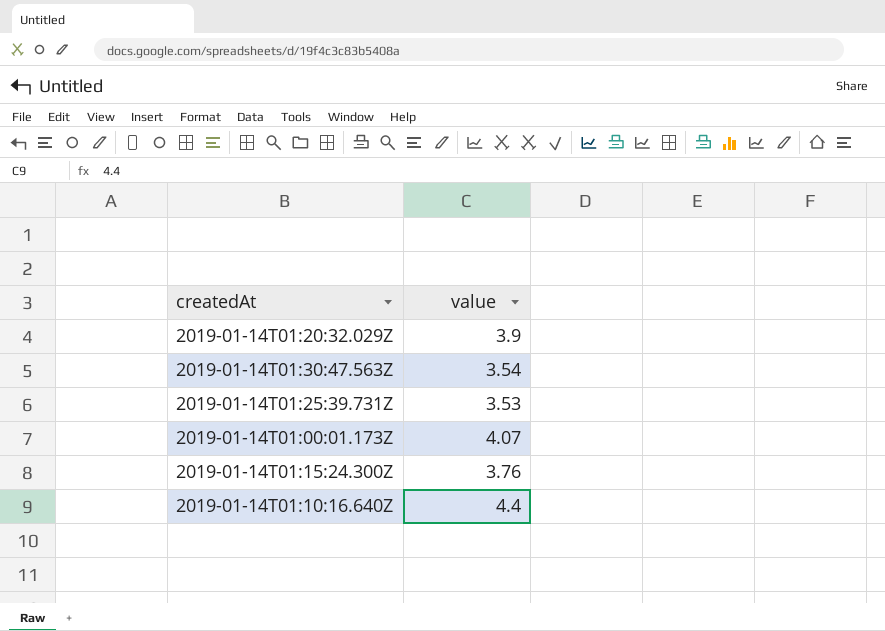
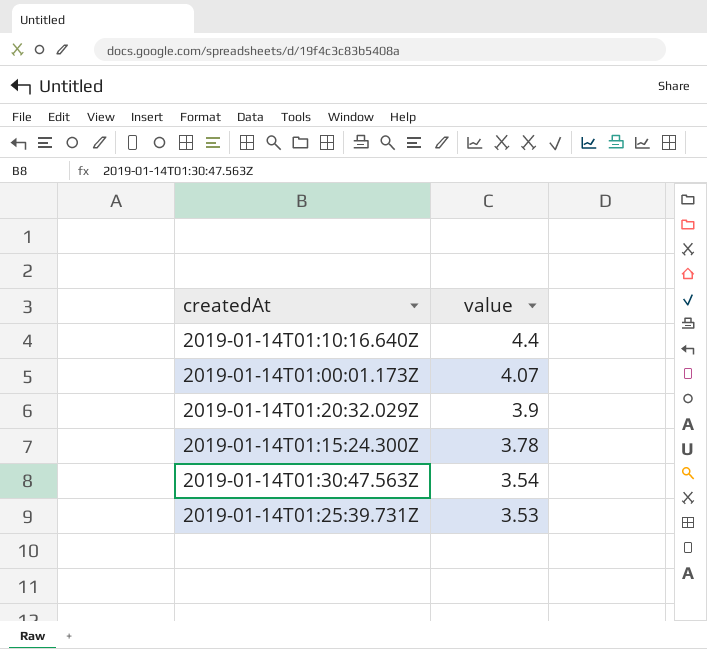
row order: none -> value descending
2019-01-14T01:15:24.300Z | value: 3.76 -> 3.78

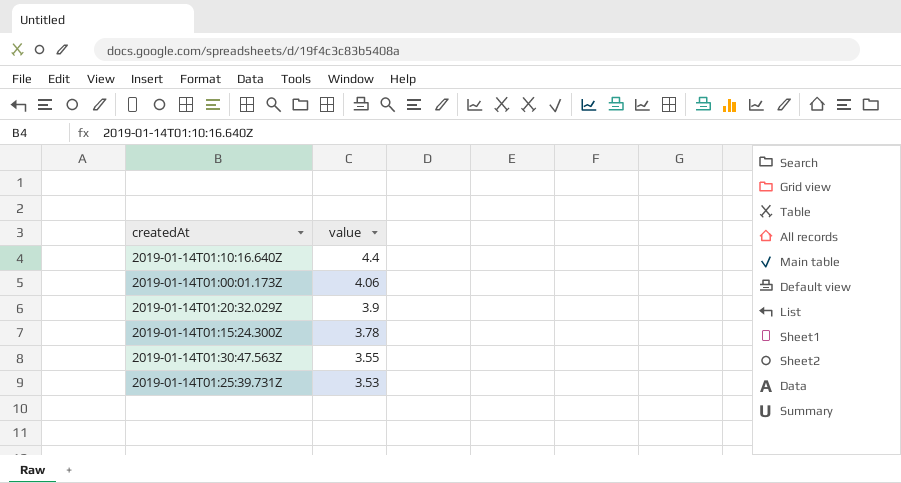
2019-01-14T01:00:01.173Z | value: 4.07 -> 4.06
2019-01-14T01:30:47.563Z | value: 3.54 -> 3.55

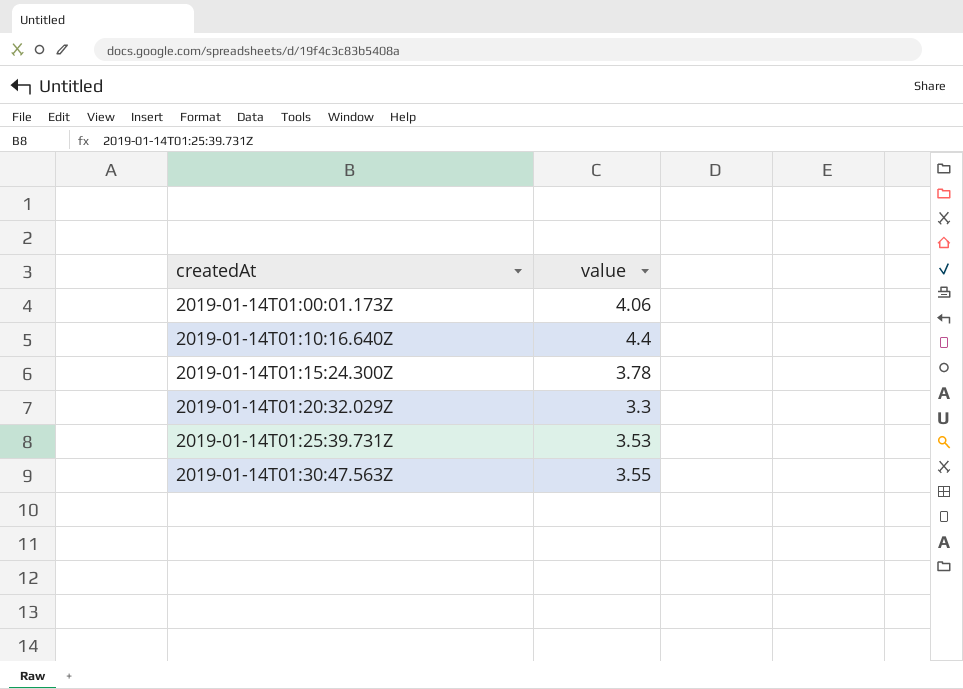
row order: value descending -> createdAt ascending
2019-01-14T01:20:32.029Z | value: 3.9 -> 3.3

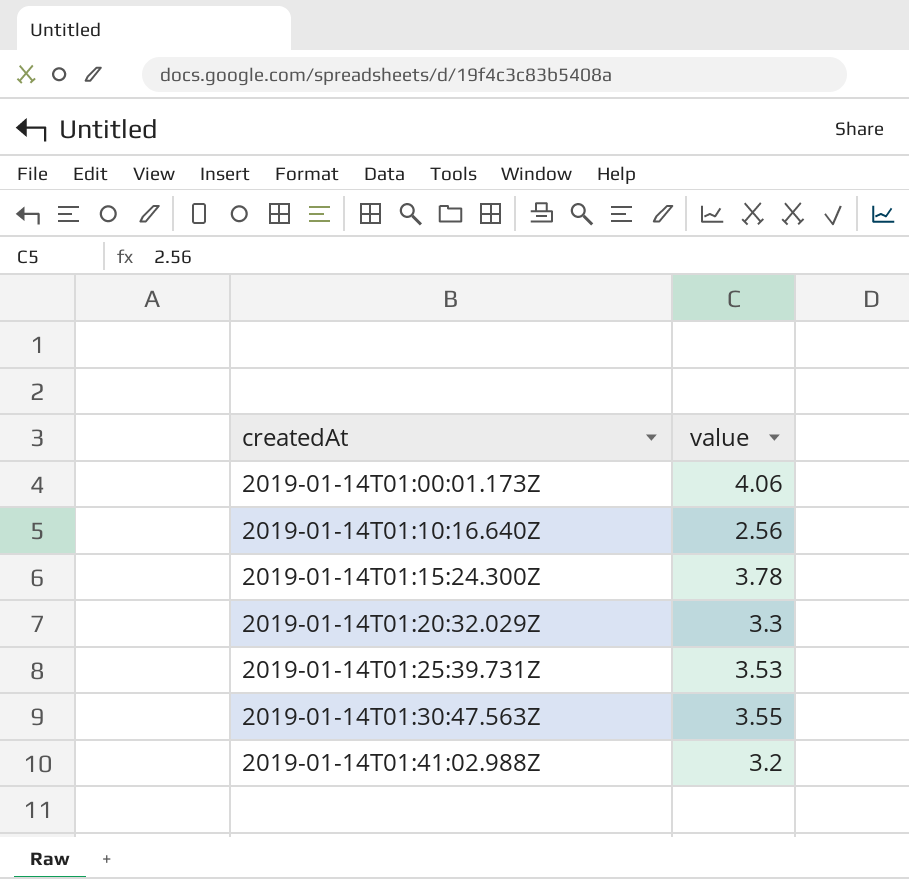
2019-01-14T01:10:16.640Z | value: 4.4 -> 2.56
row 2019-01-14T01:41:02.988Z: none -> 3.2

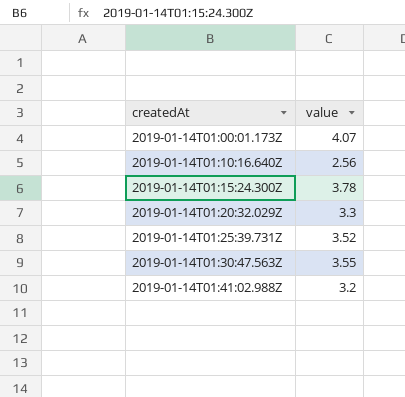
2019-01-14T01:00:01.173Z | value: 4.06 -> 4.07
2019-01-14T01:25:39.731Z | value: 3.53 -> 3.52

